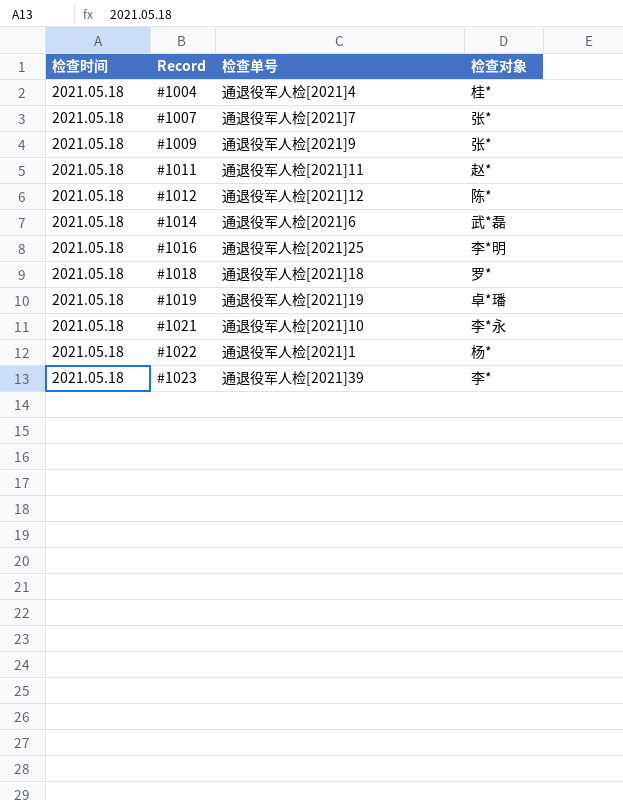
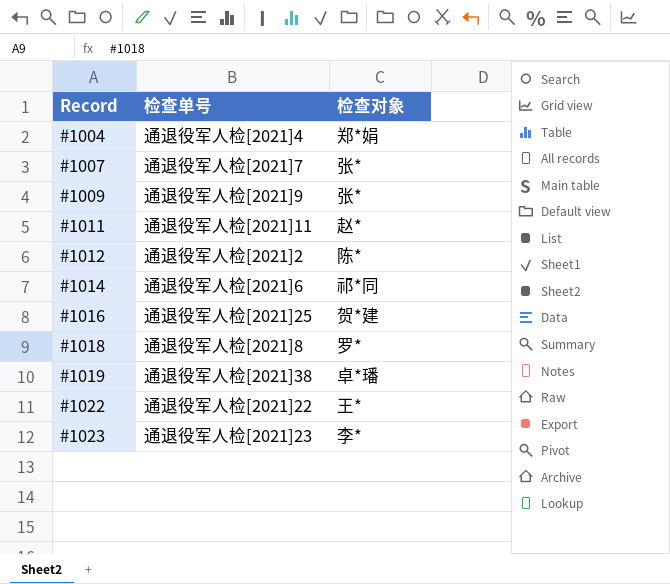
column 检查时间 | position: 1 -> none
row #1021: 2021.05.18 | 通退役军人检[2021]10 | 李*永 -> none
#1004 | 检查对象: 桂* -> 郑*娟
#1012 | 检查单号: 通退役军人检[2021]12 -> 通退役军人检[2021]2
#1014 | 检查对象: 武*磊 -> 祁*同
#1016 | 检查对象: 李*明 -> 贺*建
#1018 | 检查单号: 通退役军人检[2021]18 -> 通退役军人检[2021]8
#1019 | 检查单号: 通退役军人检[2021]19 -> 通退役军人检[2021]38
#1022 | 检查单号: 通退役军人检[2021]1 -> 通退役军人检[2021]22
#1022 | 检查对象: 杨* -> 王*
#1023 | 检查单号: 通退役军人检[2021]39 -> 通退役军人检[2021]23

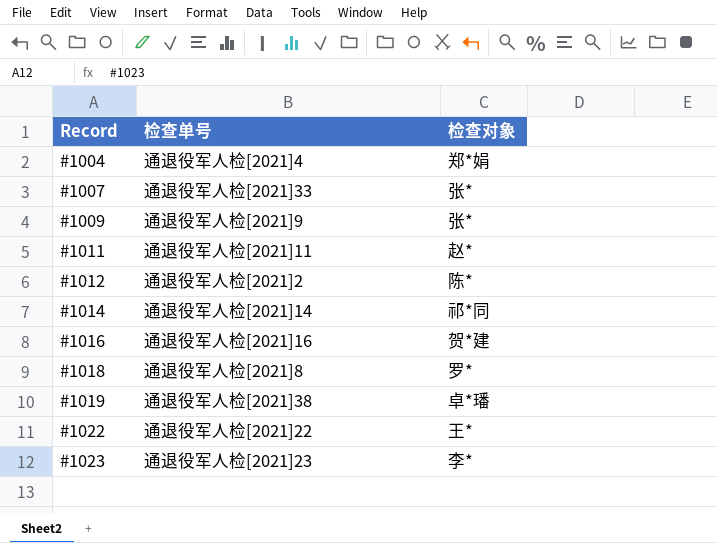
#1007 | 检查单号: 通退役军人检[2021]7 -> 通退役军人检[2021]33
#1014 | 检查单号: 通退役军人检[2021]6 -> 通退役军人检[2021]14
#1016 | 检查单号: 通退役军人检[2021]25 -> 通退役军人检[2021]16

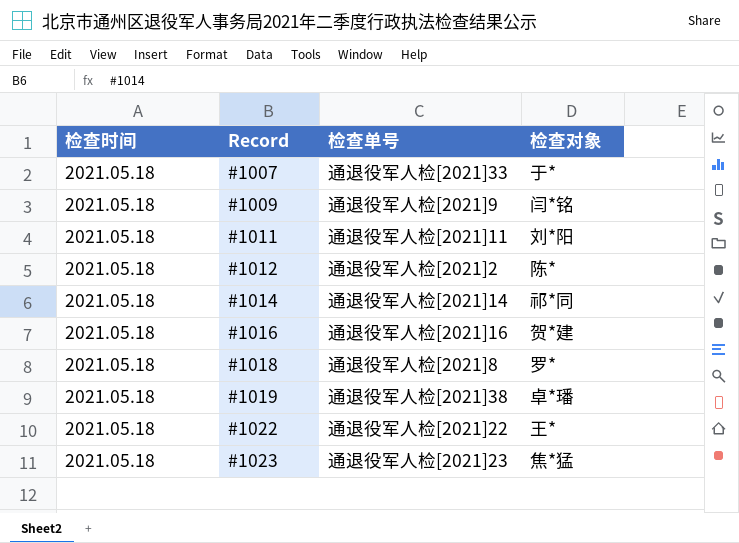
column 检查时间 | position: none -> 1
row #1004: 通退役军人检[2021]4 | 郑*娟 -> none
#1007 | 检查对象: 张* -> 于*
#1009 | 检查对象: 张* -> 闫*铭
#1011 | 检查对象: 赵* -> 刘*阳
#1023 | 检查对象: 李* -> 焦*猛

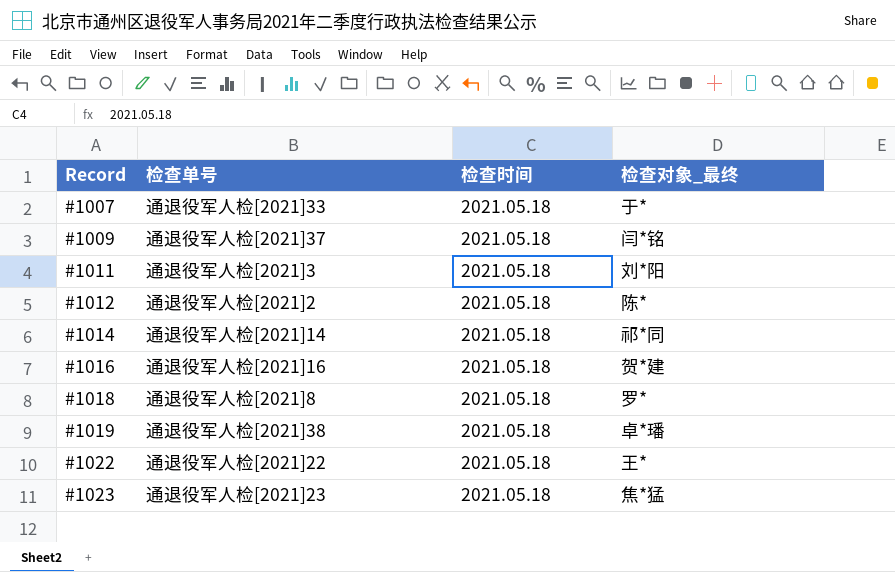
column 检查时间 | position: 1 -> 3
column name: 检查对象 -> 检查对象_最终
#1009 | 检查单号: 通退役军人检[2021]9 -> 通退役军人检[2021]37
#1011 | 检查单号: 通退役军人检[2021]11 -> 通退役军人检[2021]3

